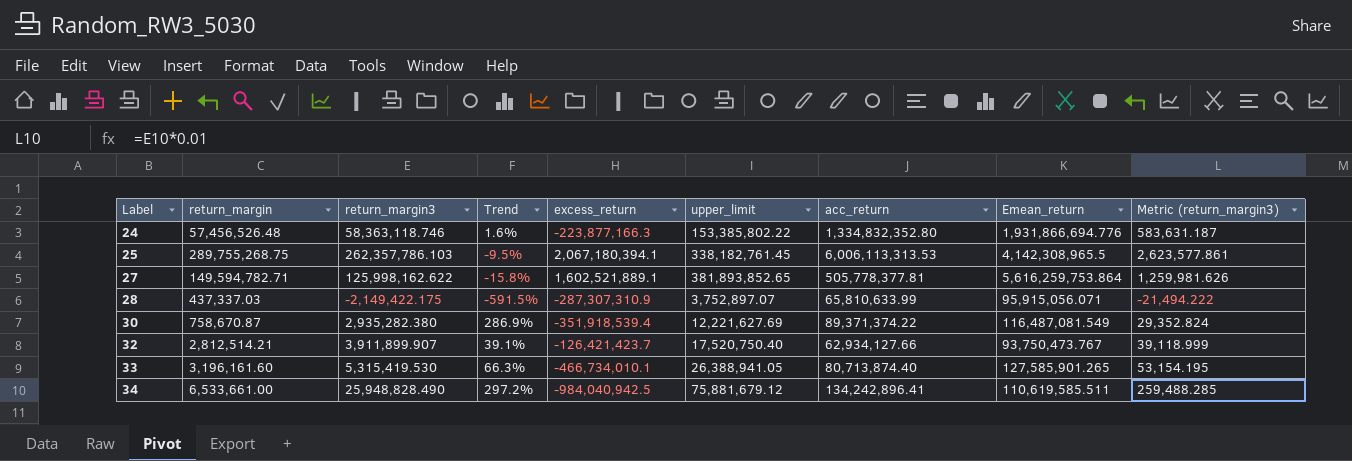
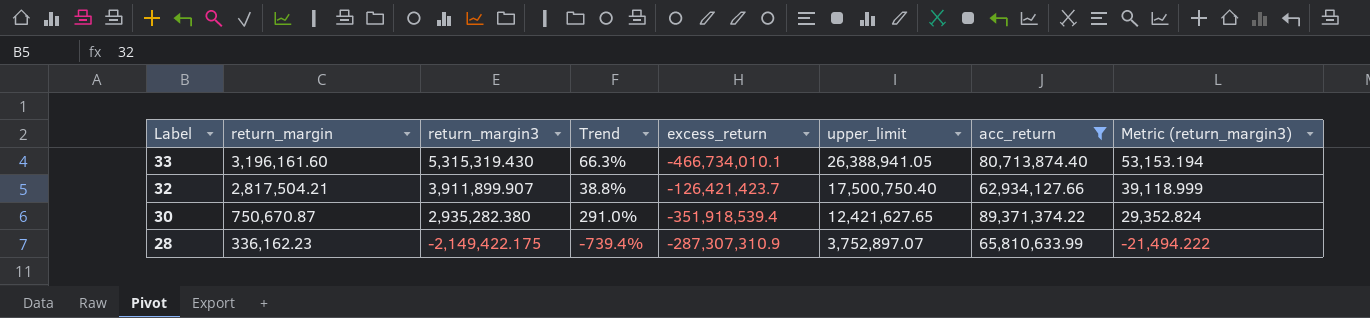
filter: none -> acc_return <= 89,371,374.22
row order: Label ascending -> Label descending
column Emean_return | position: 8 -> none
33 | return_margin3: 5,315,419.530 -> 5,315,319.430
33 | Metric (return_margin3): 53,154.195 -> 53,153.194
32 | return_margin: 2,812,514.21 -> 2,817,504.21
32 | Trend: 39.1% -> 38.8%
32 | upper_limit: 17,520,750.40 -> 17,500,750.40
30 | return_margin: 758,670.87 -> 750,670.87
30 | Trend: 286.9% -> 291.0%
30 | upper_limit: 12,221,627.69 -> 12,421,627.65
28 | return_margin: 437,337.03 -> 336,162.23
28 | Trend: -591.5% -> -739.4%

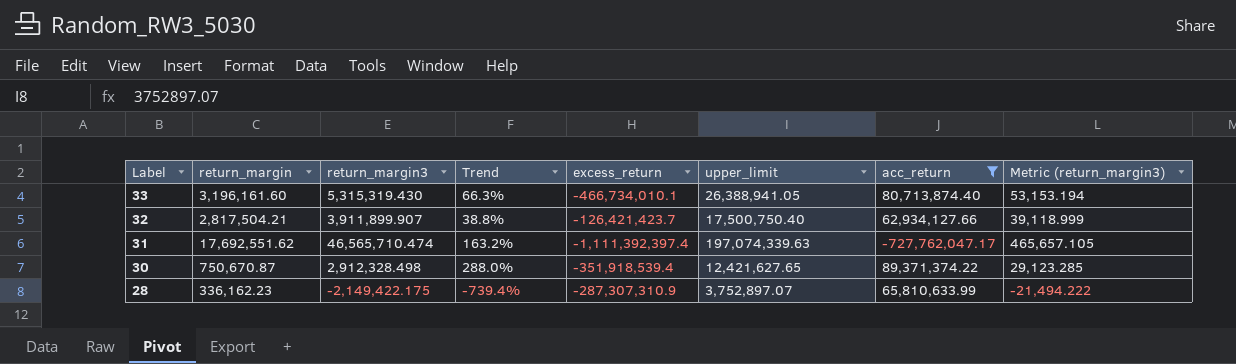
row 31: none -> 17,692,551.62 | 46,565,710.474 | 163.2% | -1,111,392,397.4 | 197,074,339.63 | -727,762,047.17 | 465,657.105
30 | return_margin3: 2,935,282.380 -> 2,912,328.498
30 | Trend: 291.0% -> 288.0%
30 | Metric (return_margin3): 29,352.824 -> 29,123.285

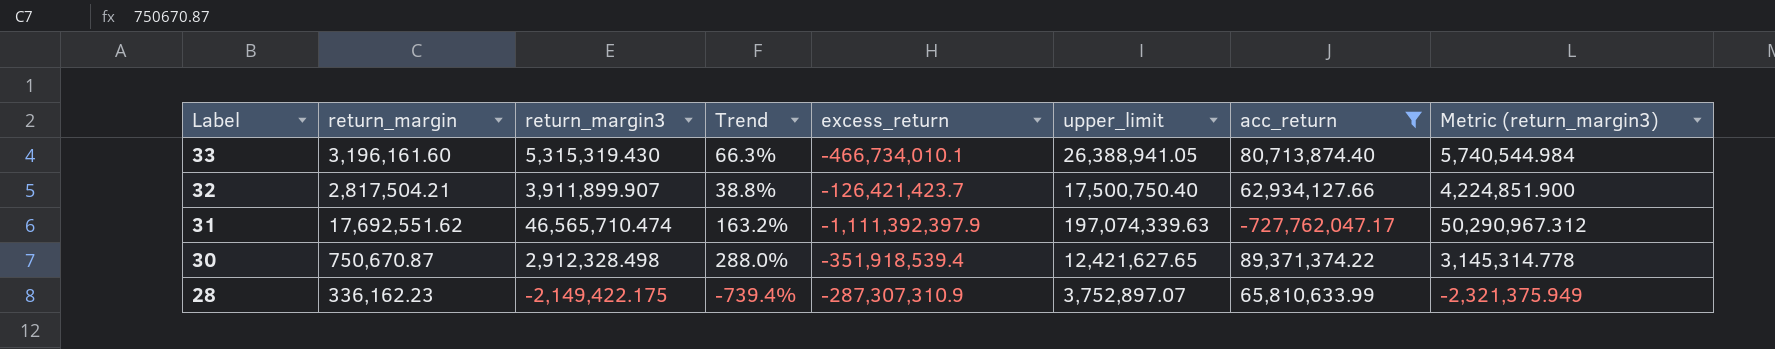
column Metric (return_margin3) | formula: [return_margin3] * 0.01 -> [return_margin3] * 1.08
31 | excess_return: -1,111,392,397.4 -> -1,111,392,397.9

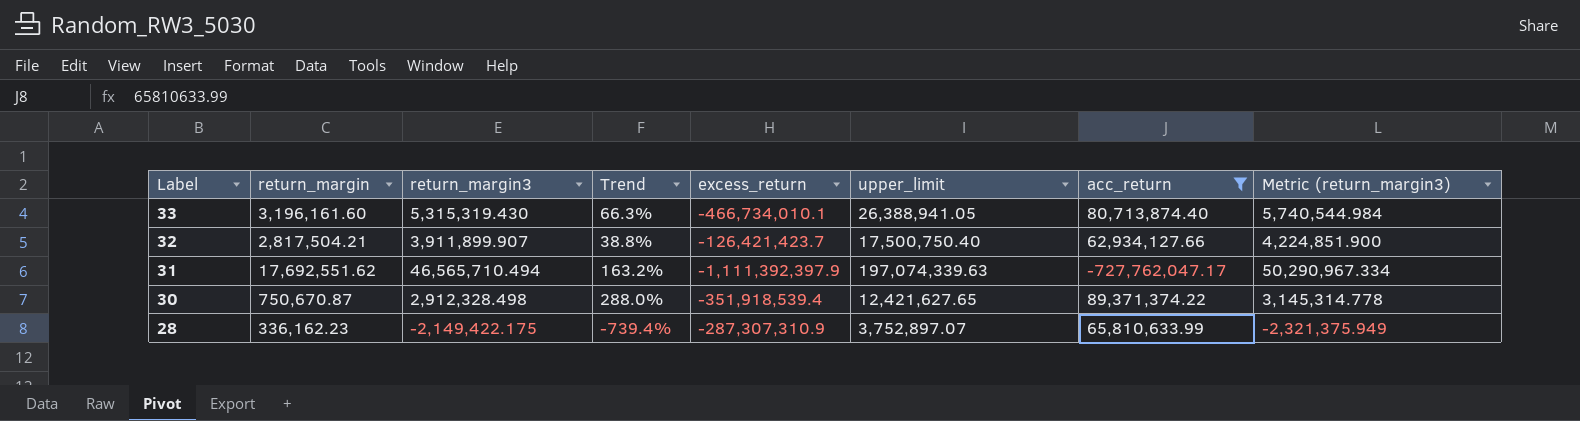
31 | return_margin3: 46,565,710.474 -> 46,565,710.494
31 | Metric (return_margin3): 50,290,967.312 -> 50,290,967.334

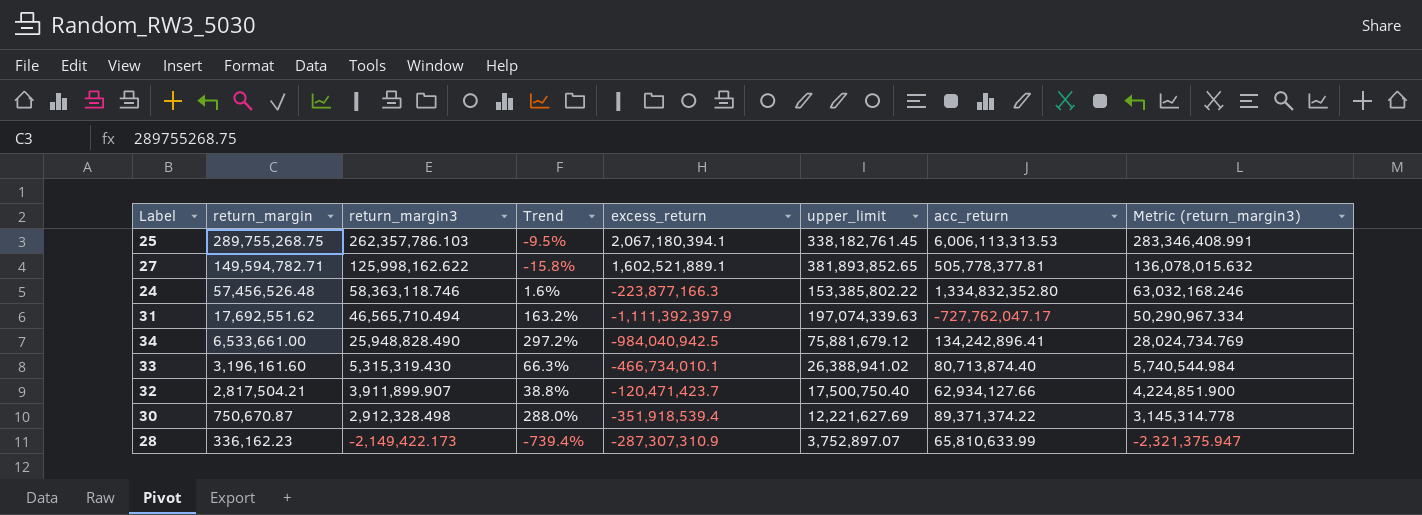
filter: acc_return <= 89,371,374.22 -> none
row order: Label descending -> return_margin descending
33 | upper_limit: 26,388,941.05 -> 26,388,941.02
32 | excess_return: -126,421,423.7 -> -120,471,423.7
30 | upper_limit: 12,421,627.65 -> 12,221,627.69
28 | return_margin3: -2,149,422.175 -> -2,149,422.173
28 | Metric (return_margin3): -2,321,375.949 -> -2,321,375.947

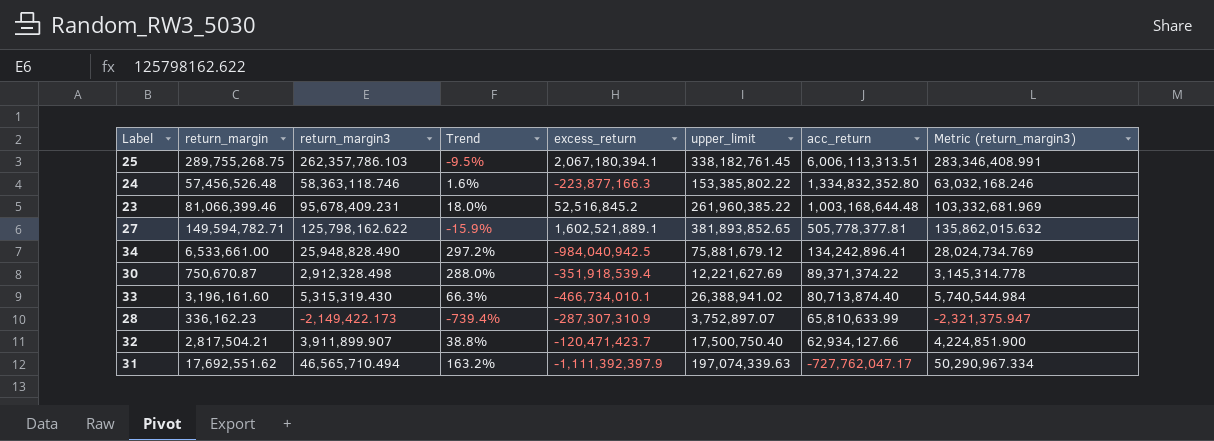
row order: return_margin descending -> acc_return descending
25 | acc_return: 6,006,113,313.53 -> 6,006,113,313.51
row 23: none -> 81,066,399.46 | 95,678,409.231 | 18.0% | 52,516,845.2 | 261,960,385.22 | 1,003,168,644.48 | 103,332,681.969
27 | return_margin3: 125,998,162.622 -> 125,798,162.622
27 | Trend: -15.8% -> -15.9%
27 | Metric (return_margin3): 136,078,015.632 -> 135,862,015.632

